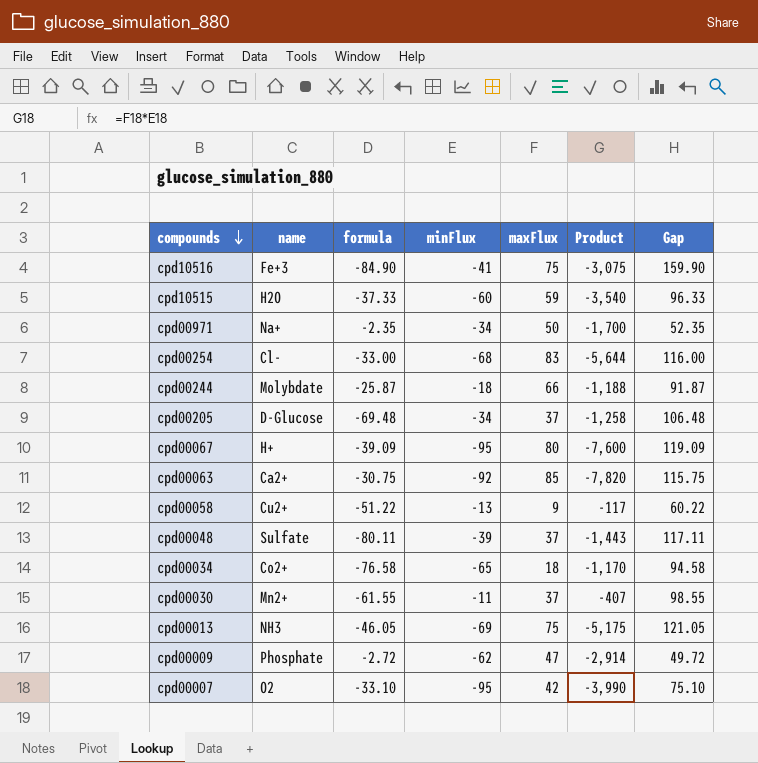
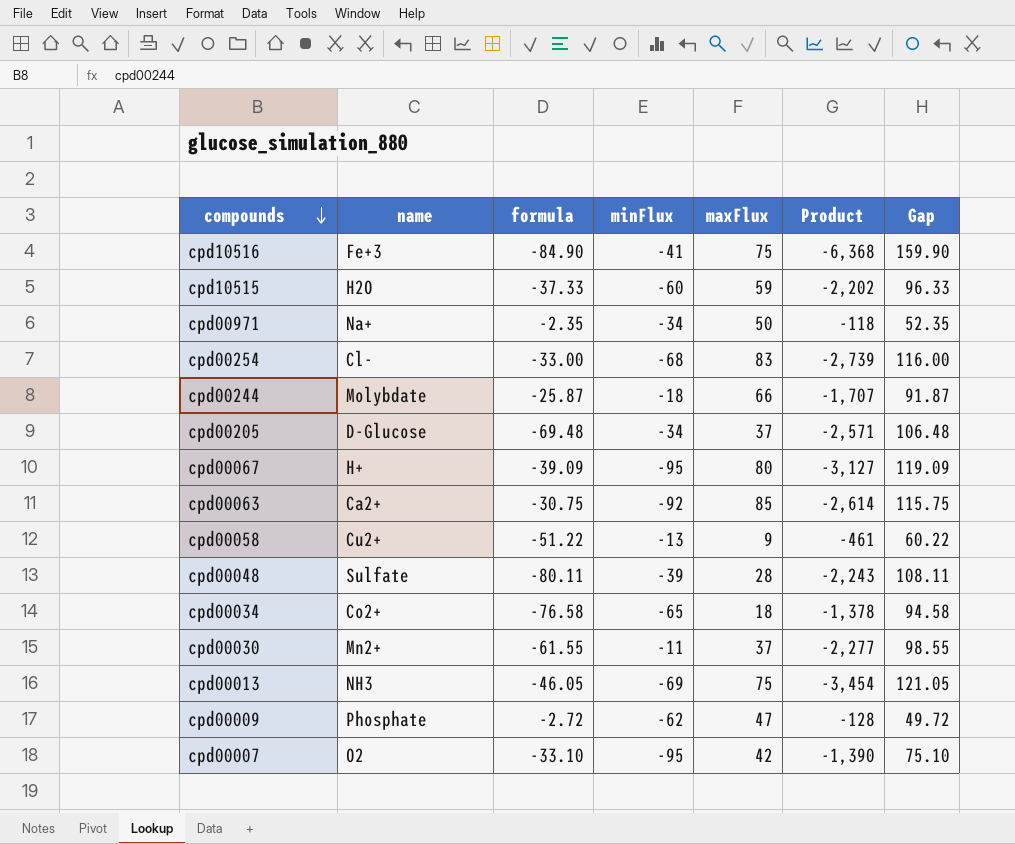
column Product | formula: [minFlux] * [maxFlux] -> [formula] * [maxFlux]
cpd00048 | maxFlux: 37 -> 28
cpd00048 | Gap: 117.11 -> 108.11

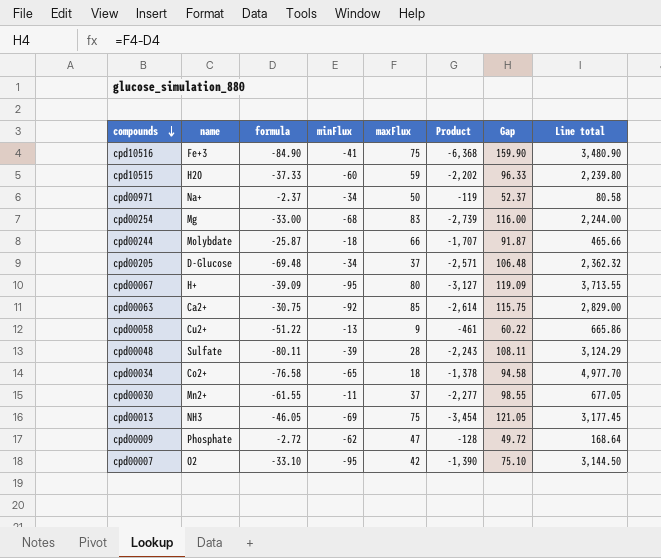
column Line total | formula: none -> [formula] * [minFlux]
cpd00971 | formula: -2.35 -> -2.37
cpd00971 | Product: -118 -> -119
cpd00971 | Gap: 52.35 -> 52.37
cpd00254 | name: Cl- -> Mg

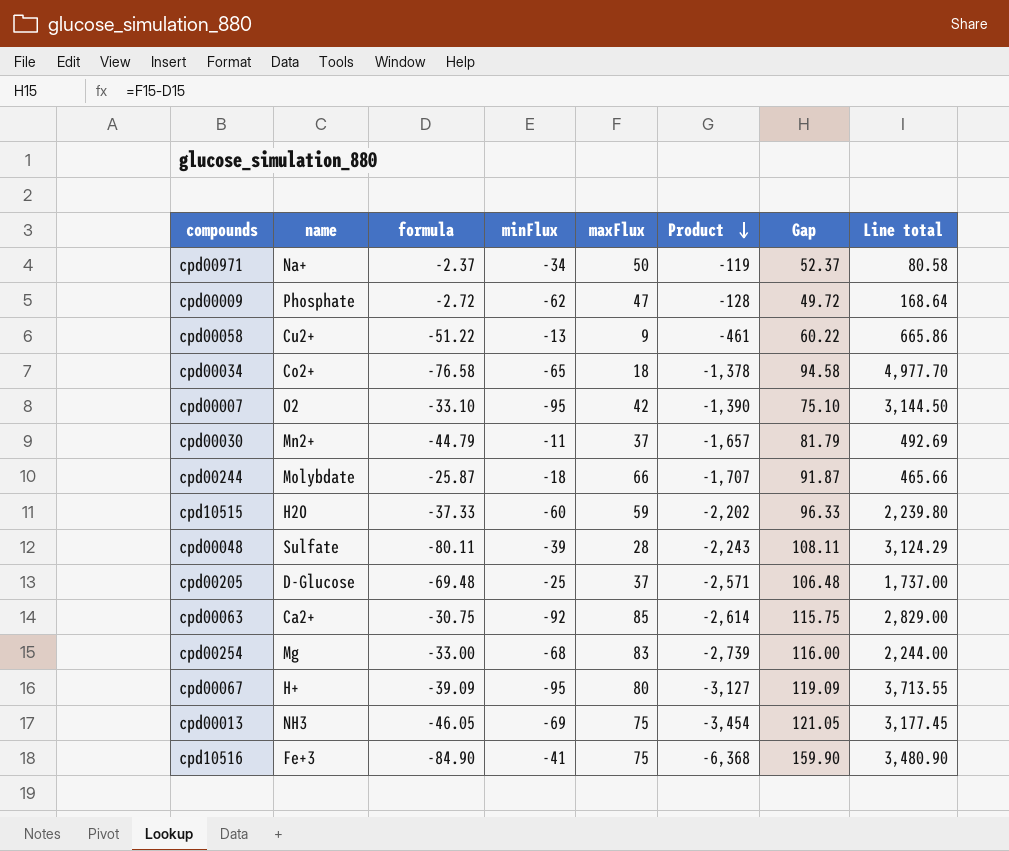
row order: compounds descending -> Product descending
cpd00030 | formula: -61.55 -> -44.79
cpd00030 | Product: -2,277 -> -1,657
cpd00030 | Gap: 98.55 -> 81.79
cpd00030 | Line total: 677.05 -> 492.69
cpd00205 | minFlux: -34 -> -25
cpd00205 | Line total: 2,362.32 -> 1,737.00

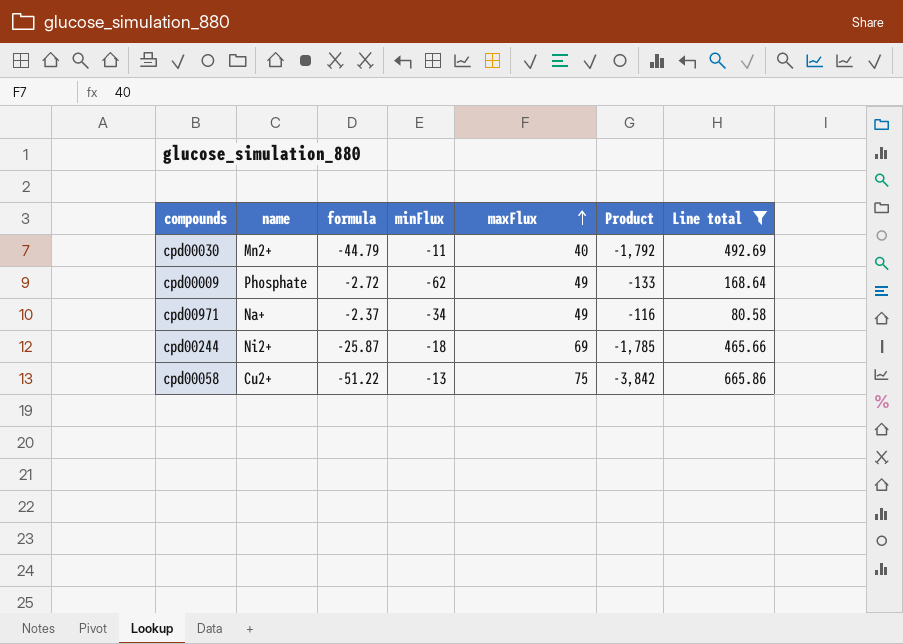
filter: none -> Line total <= 665.86
row order: Product descending -> maxFlux ascending
column Gap | formula: [maxFlux] - [formula] -> none
cpd00030 | maxFlux: 37 -> 40
cpd00030 | Product: -1,657 -> -1,792
cpd00009 | maxFlux: 47 -> 49
cpd00009 | Product: -128 -> -133
cpd00971 | maxFlux: 50 -> 49
cpd00971 | Product: -119 -> -116
cpd00244 | name: Molybdate -> Ni2+
cpd00244 | maxFlux: 66 -> 69
cpd00244 | Product: -1,707 -> -1,785
cpd00058 | maxFlux: 9 -> 75
cpd00058 | Product: -461 -> -3,842

